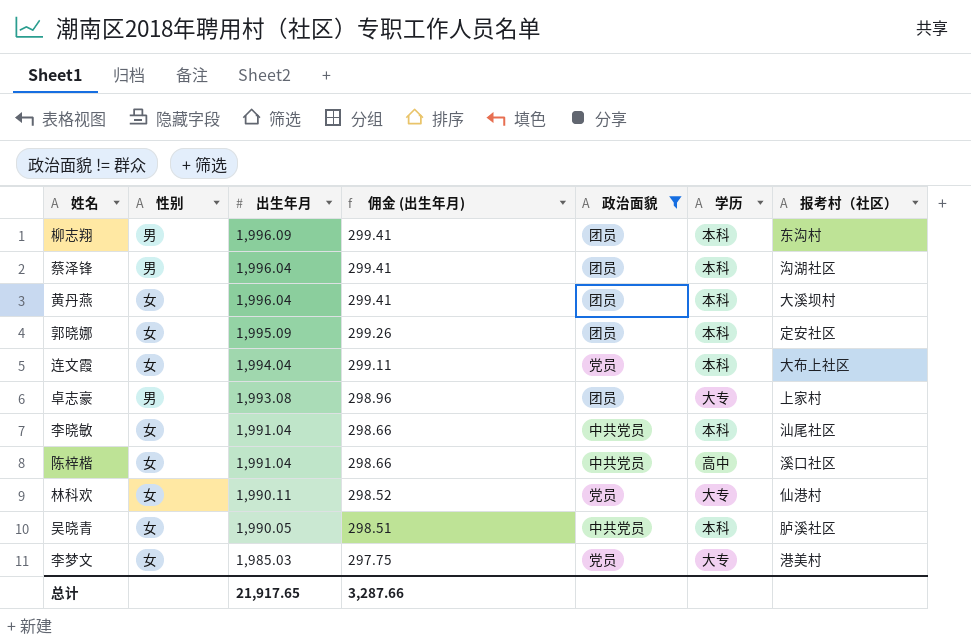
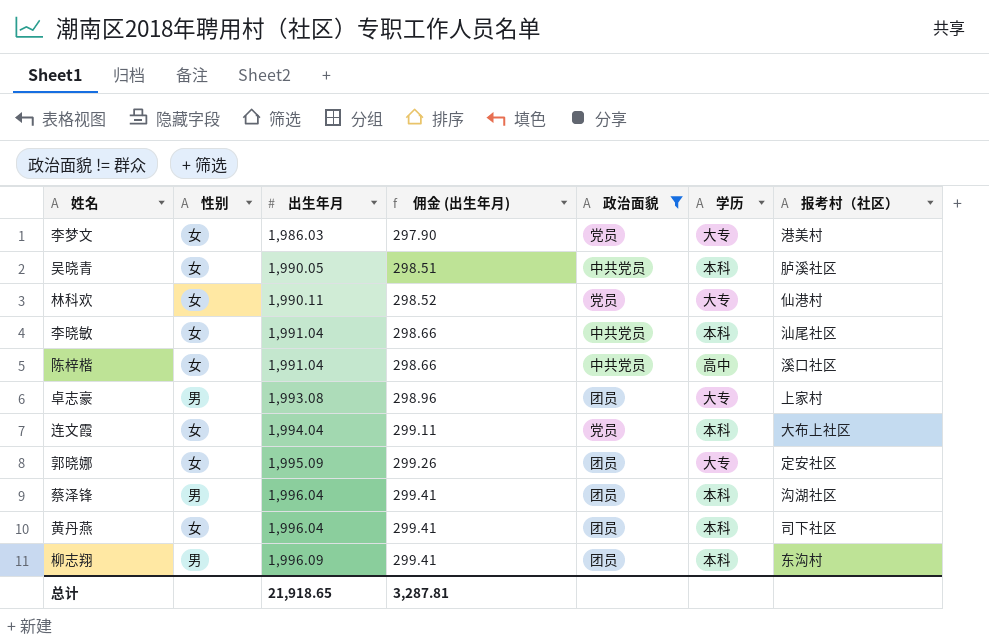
row order: 出生年月 descending -> 出生年月 ascending
李梦文 | 出生年月: 1,985.03 -> 1,986.03
李梦文 | 佣金 (出生年月): 297.75 -> 297.90
郭晓娜 | 学历: 本科 -> 大专
黄丹燕 | 报考村（社区）: 大溪坝村 -> 司下社区
总计 | 出生年月: 21,917.65 -> 21,918.65
总计 | 佣金 (出生年月): 3,287.66 -> 3,287.81

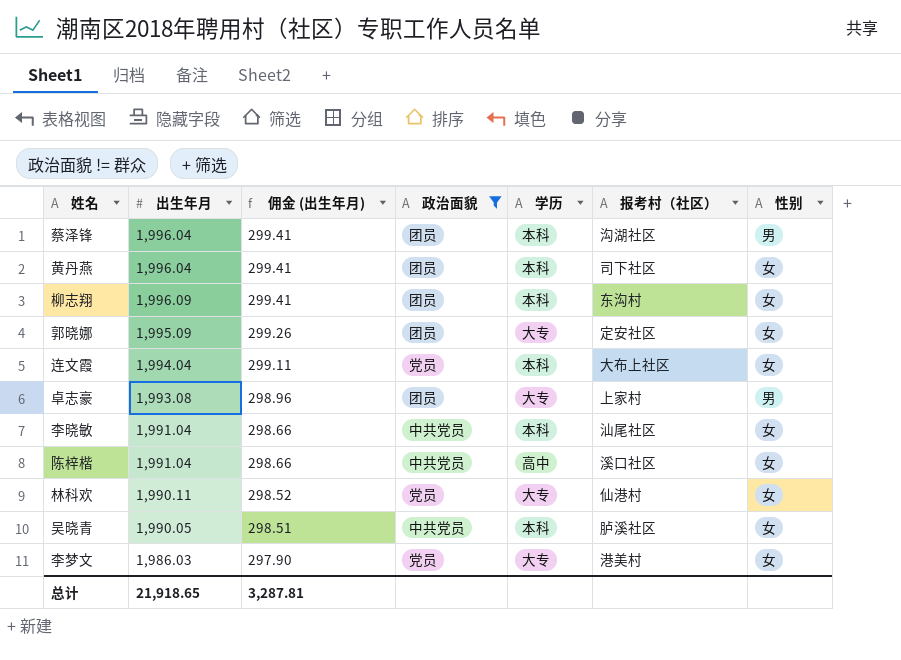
row order: 出生年月 ascending -> 佣金 (出生年月) descending
column 性别 | position: 2 -> 7
柳志翔 | 性别: 男 -> 女

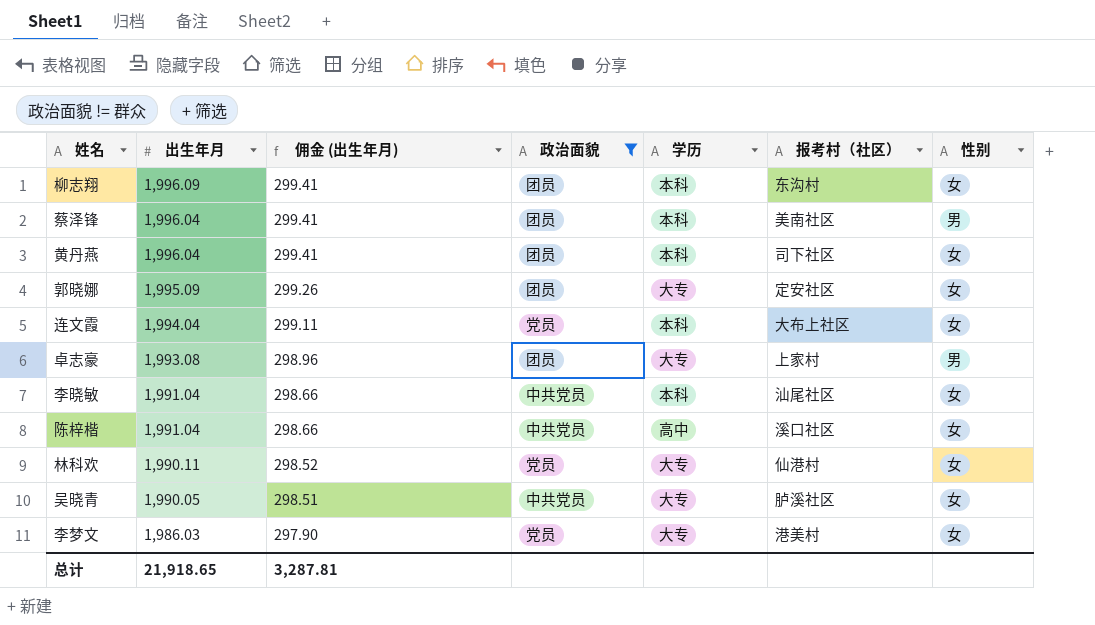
row order: 佣金 (出生年月) descending -> 出生年月 descending
蔡泽锋 | 报考村（社区）: 沟湖社区 -> 美南社区
吴晓青 | 学历: 本科 -> 大专

